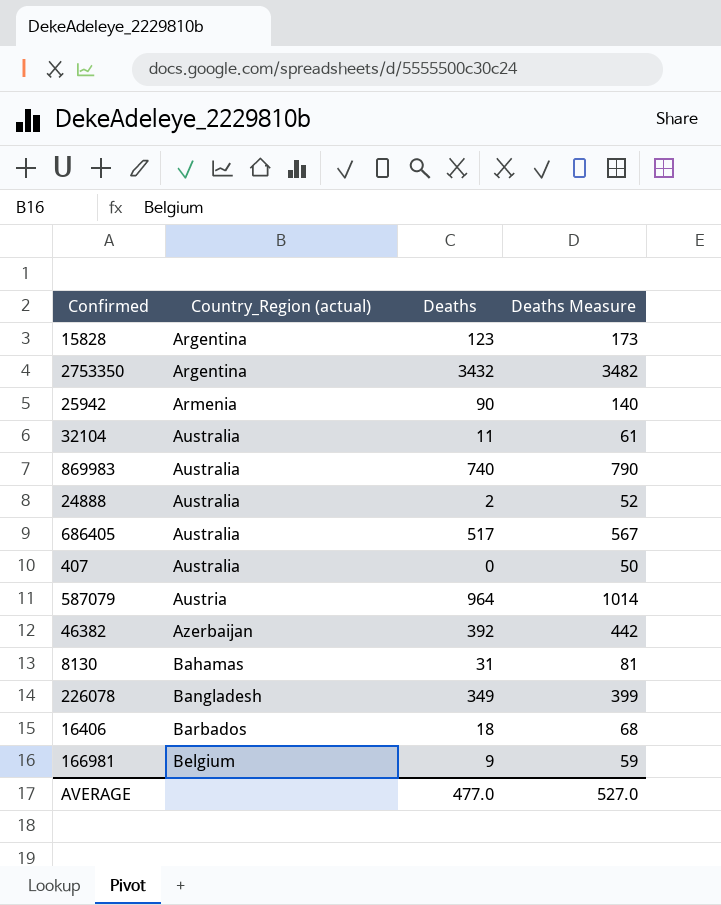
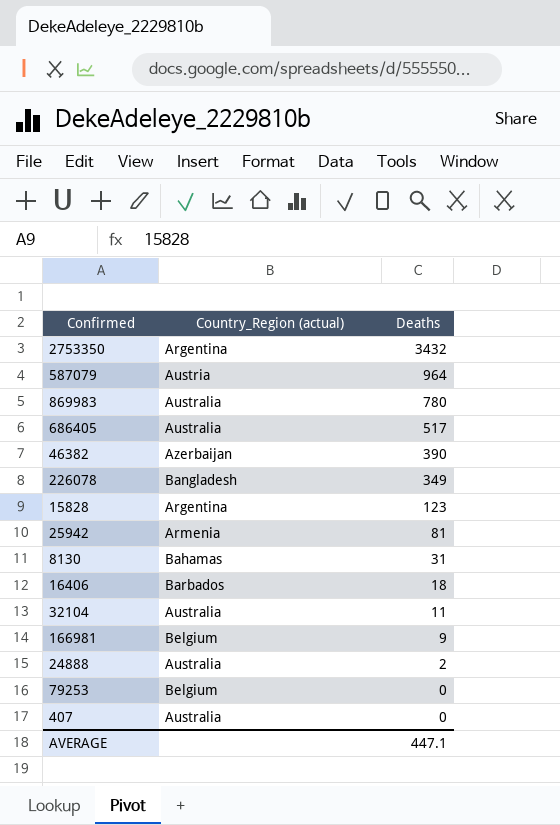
row order: Country_Region (actual) ascending -> Deaths descending
column Deaths Measure | formula: [Deaths] + 50 -> none
869983 | Deaths: 740 -> 780
46382 | Deaths: 392 -> 390
25942 | Deaths: 90 -> 81
row 79253: none -> Belgium | 0
AVERAGE | Deaths: 477.0 -> 447.1

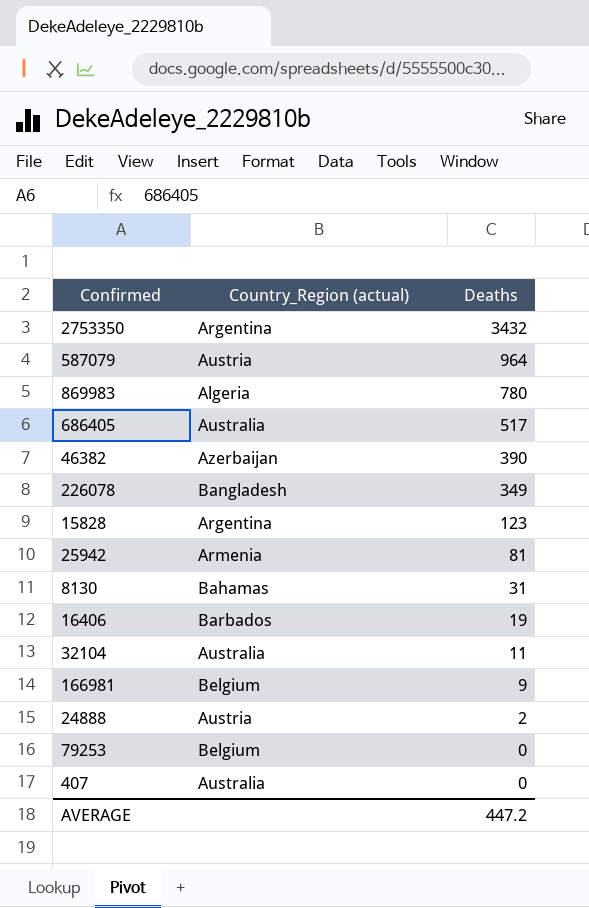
869983 | Country_Region (actual): Australia -> Algeria
16406 | Deaths: 18 -> 19
24888 | Country_Region (actual): Australia -> Austria
AVERAGE | Deaths: 447.1 -> 447.2

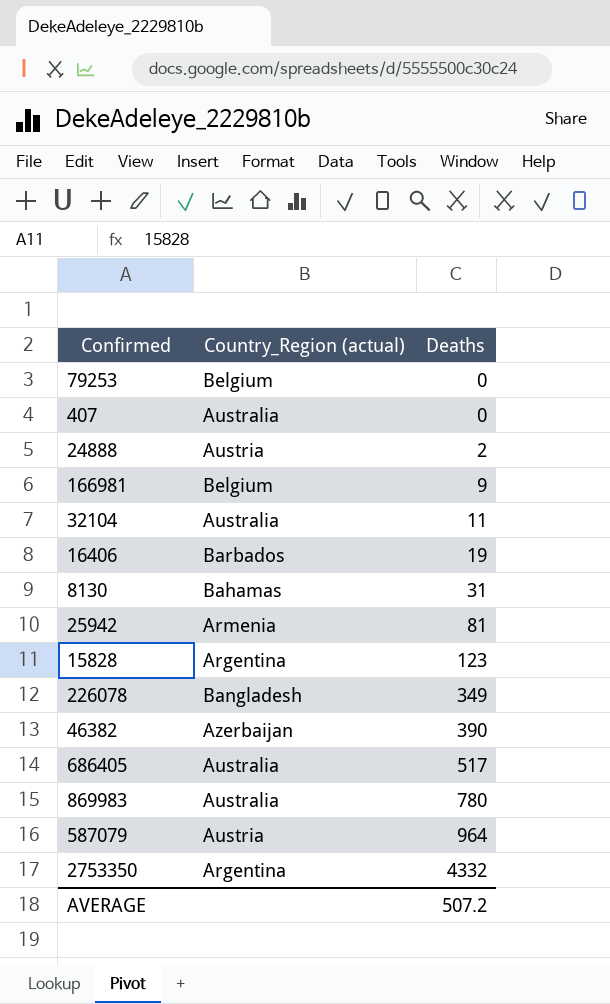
row order: Deaths descending -> Deaths ascending
869983 | Country_Region (actual): Algeria -> Australia
2753350 | Deaths: 3432 -> 4332
AVERAGE | Deaths: 447.2 -> 507.2

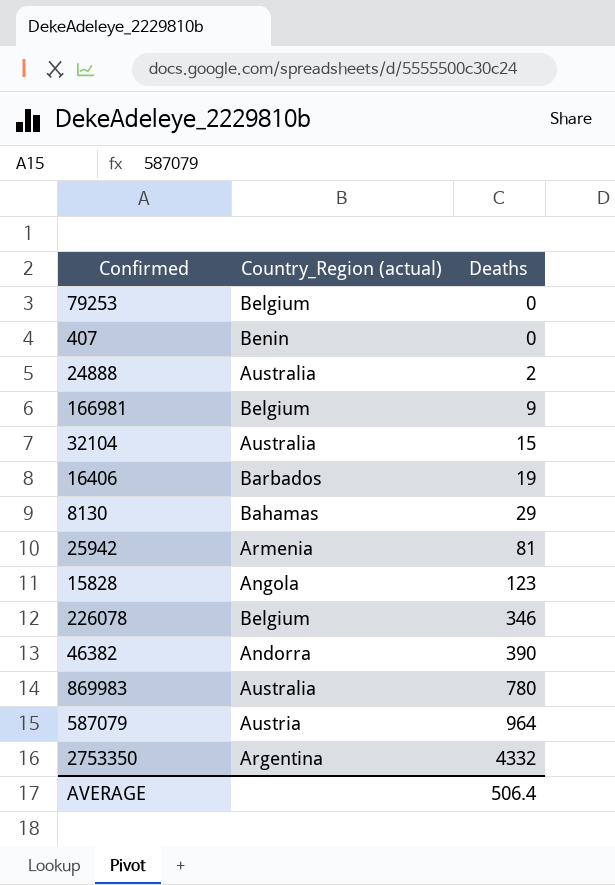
row 686405: Australia | 517 -> none
407 | Country_Region (actual): Australia -> Benin
24888 | Country_Region (actual): Austria -> Australia
32104 | Deaths: 11 -> 15
8130 | Deaths: 31 -> 29
15828 | Country_Region (actual): Argentina -> Angola
226078 | Country_Region (actual): Bangladesh -> Belgium
226078 | Deaths: 349 -> 346
46382 | Country_Region (actual): Azerbaijan -> Andorra
AVERAGE | Deaths: 507.2 -> 506.4

